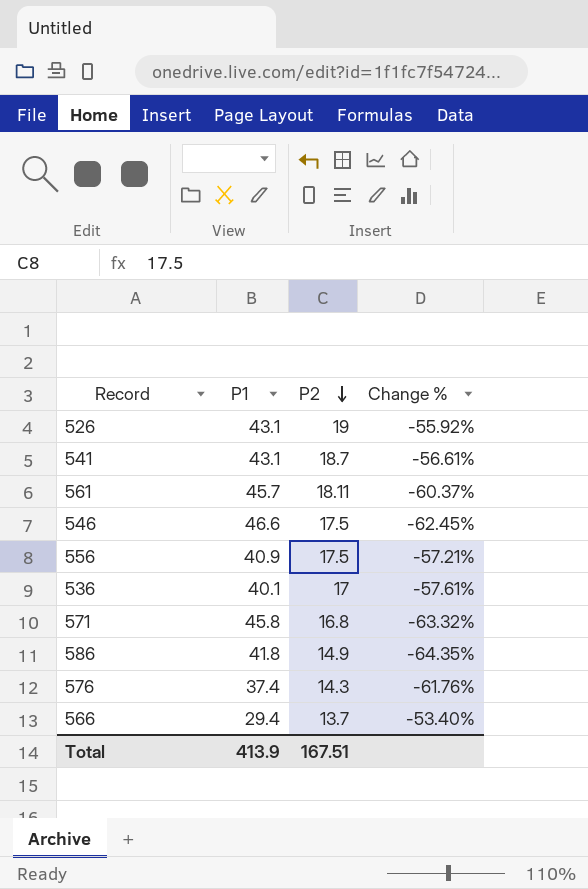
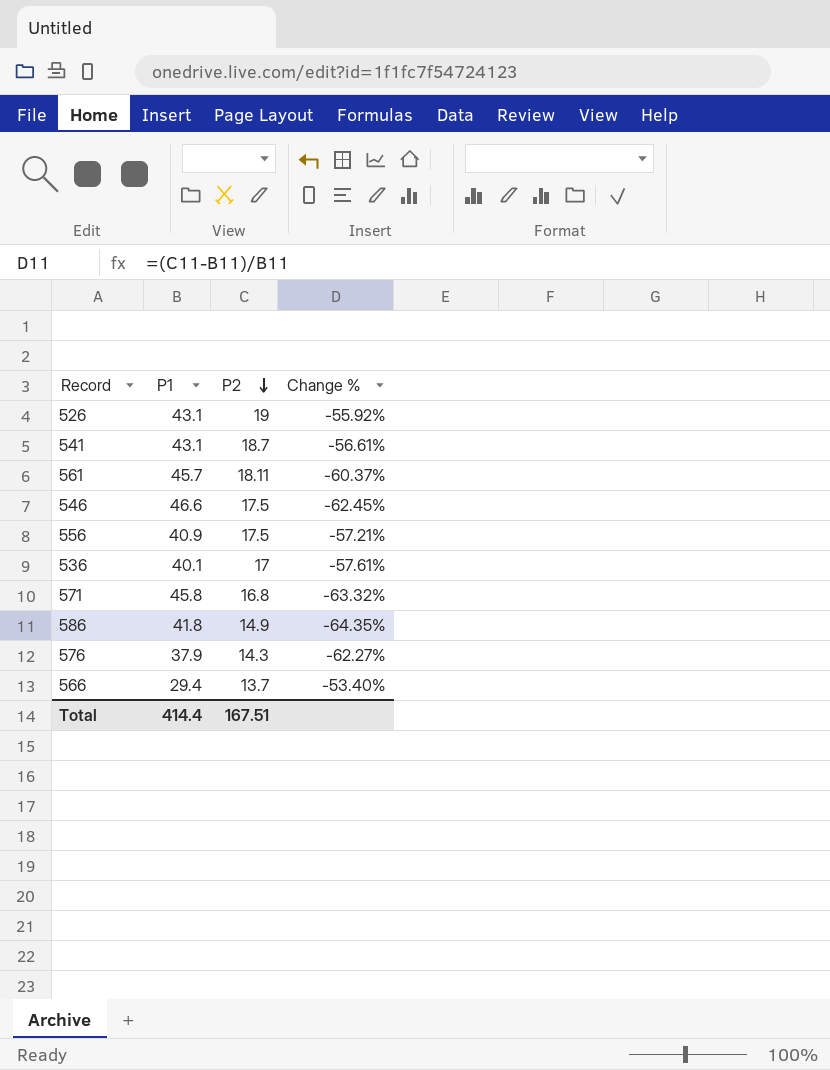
576 | P1: 37.4 -> 37.9
576 | Change %: -61.76% -> -62.27%
Total | P1: 413.9 -> 414.4

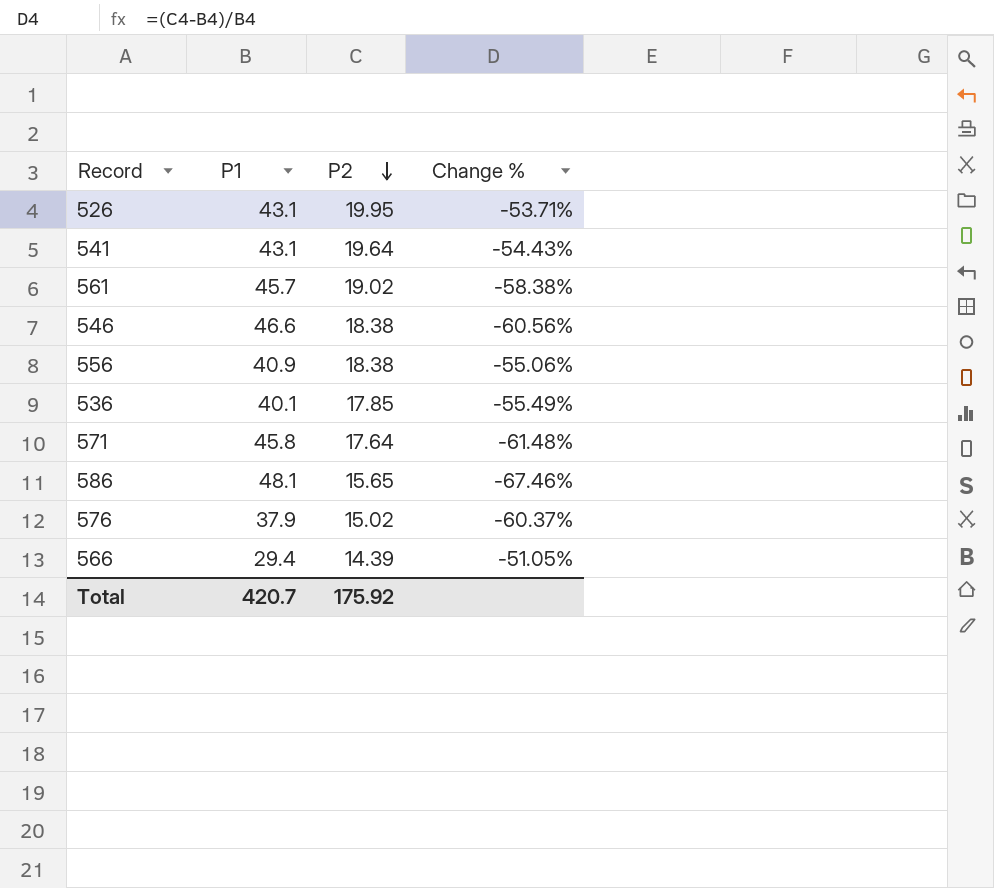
526 | P2: 19 -> 19.95
526 | Change %: -55.92% -> -53.71%
541 | P2: 18.7 -> 19.64
541 | Change %: -56.61% -> -54.43%
561 | P2: 18.11 -> 19.02
561 | Change %: -60.37% -> -58.38%
546 | P2: 17.5 -> 18.38
546 | Change %: -62.45% -> -60.56%
556 | P2: 17.5 -> 18.38
556 | Change %: -57.21% -> -55.06%
536 | P2: 17 -> 17.85
536 | Change %: -57.61% -> -55.49%
571 | P2: 16.8 -> 17.64
571 | Change %: -63.32% -> -61.48%
586 | P1: 41.8 -> 48.1
586 | P2: 14.9 -> 15.65
586 | Change %: -64.35% -> -67.46%
576 | P2: 14.3 -> 15.02
576 | Change %: -62.27% -> -60.37%
566 | P2: 13.7 -> 14.39
566 | Change %: -53.40% -> -51.05%
Total | P1: 414.4 -> 420.7
Total | P2: 167.51 -> 175.92

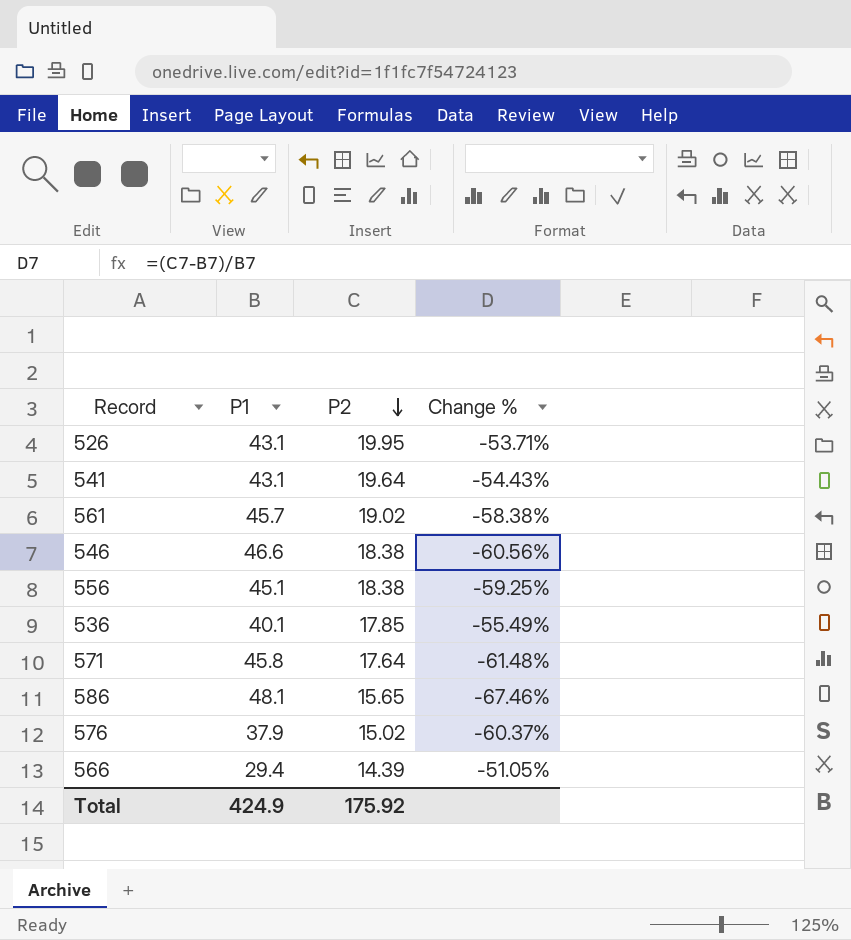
556 | P1: 40.9 -> 45.1
556 | Change %: -55.06% -> -59.25%
Total | P1: 420.7 -> 424.9

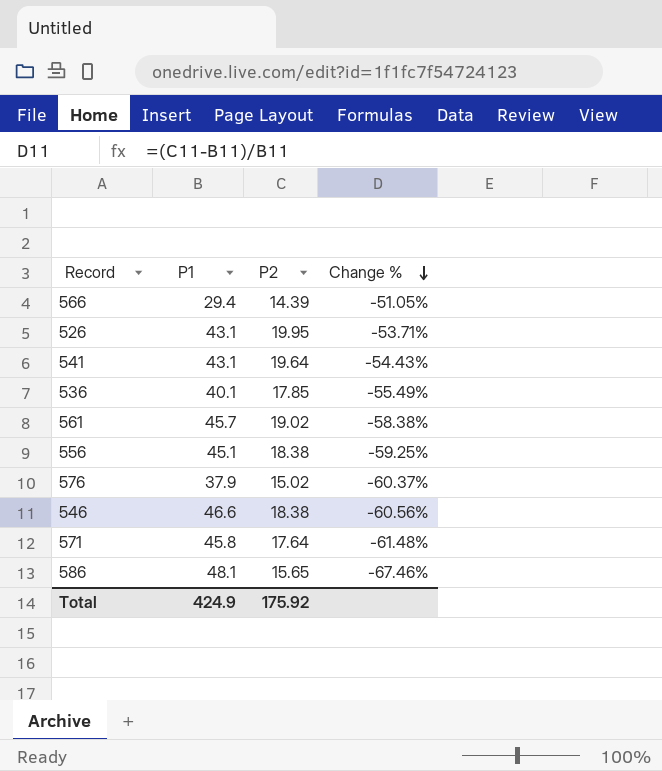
row order: P2 descending -> Change % descending

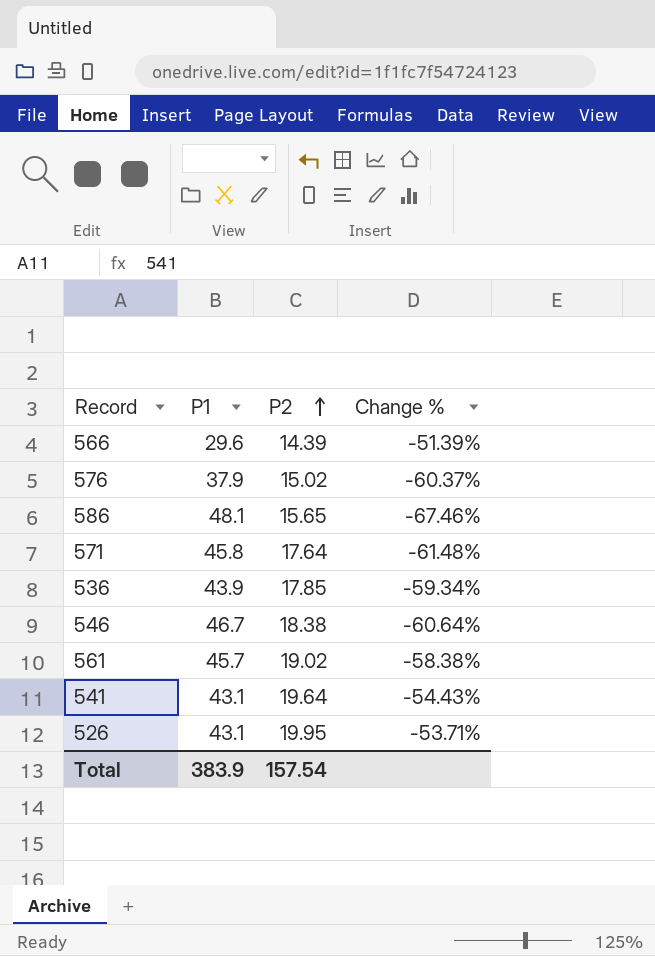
row order: Change % descending -> P2 ascending
row 556: 45.1 | 18.38 | -59.25% -> none
566 | P1: 29.4 -> 29.6
566 | Change %: -51.05% -> -51.39%
536 | P1: 40.1 -> 43.9
536 | Change %: -55.49% -> -59.34%
546 | P1: 46.6 -> 46.7
546 | Change %: -60.56% -> -60.64%
Total | P1: 424.9 -> 383.9
Total | P2: 175.92 -> 157.54

